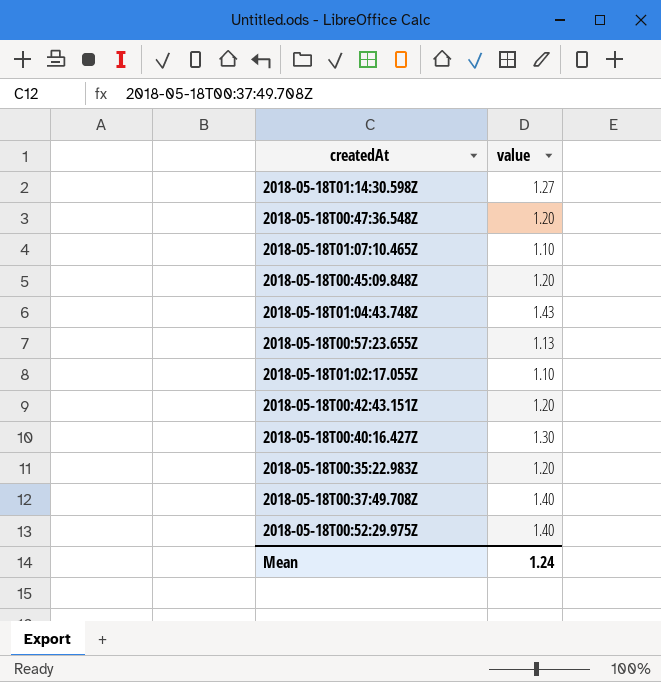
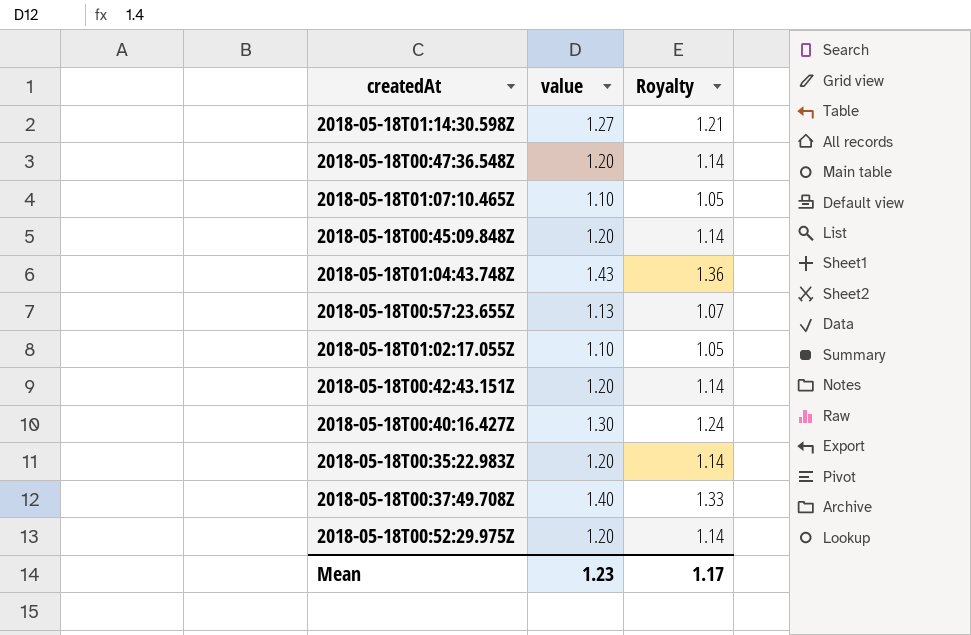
column Royalty | formula: none -> [value] * 0.95
2018-05-18T00:52:29.975Z | value: 1.40 -> 1.20
Mean | value: 1.24 -> 1.23

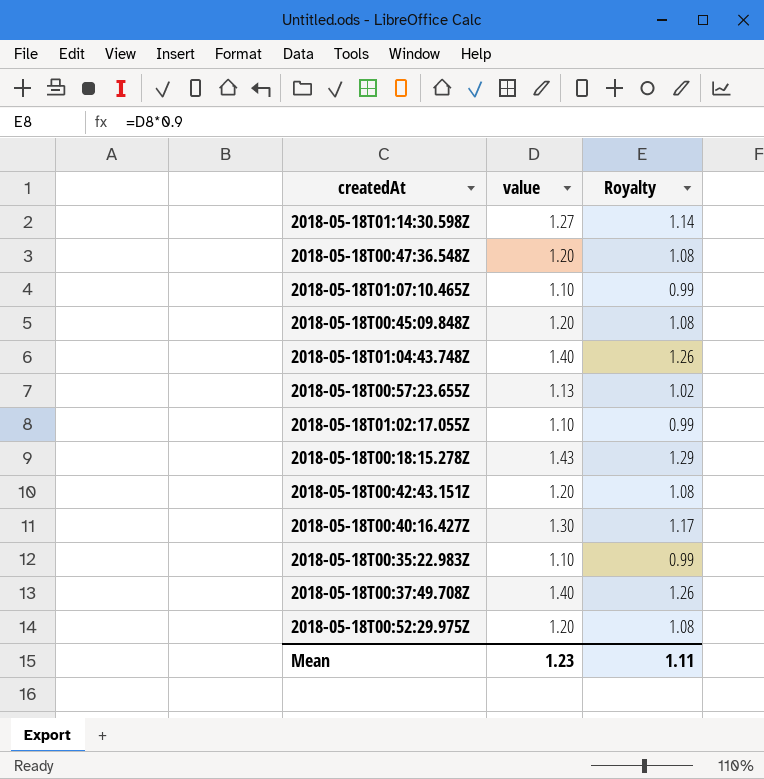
column Royalty | formula: [value] * 0.95 -> [value] * 0.9
2018-05-18T01:04:43.748Z | value: 1.43 -> 1.40
row 2018-05-18T00:18:15.278Z: none -> 1.43 | 1.29
2018-05-18T00:35:22.983Z | value: 1.20 -> 1.10
Mean | Royalty: 1.17 -> 1.11

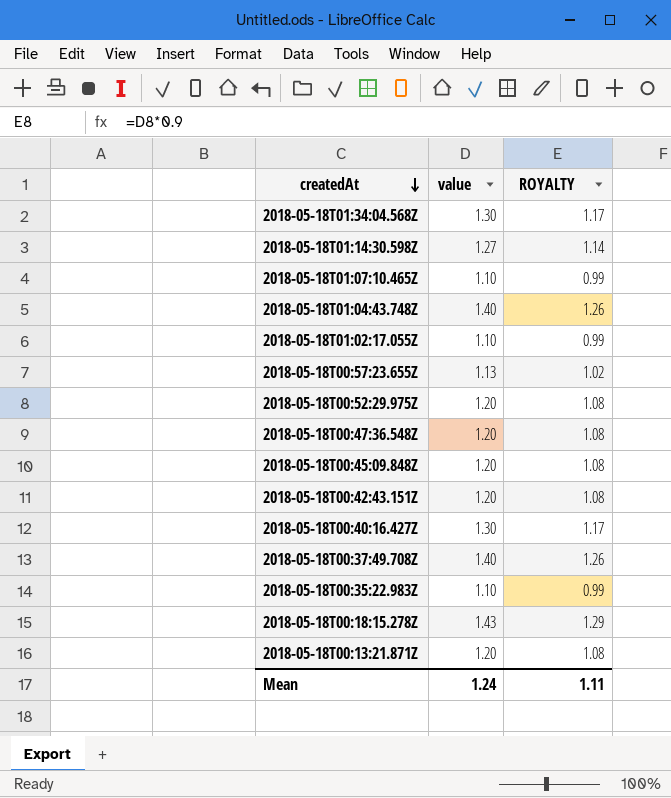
row order: none -> createdAt descending
column name: Royalty -> ROYALTY
row 2018-05-18T01:34:04.568Z: none -> 1.30 | 1.17
row 2018-05-18T00:13:21.871Z: none -> 1.20 | 1.08
Mean | value: 1.23 -> 1.24

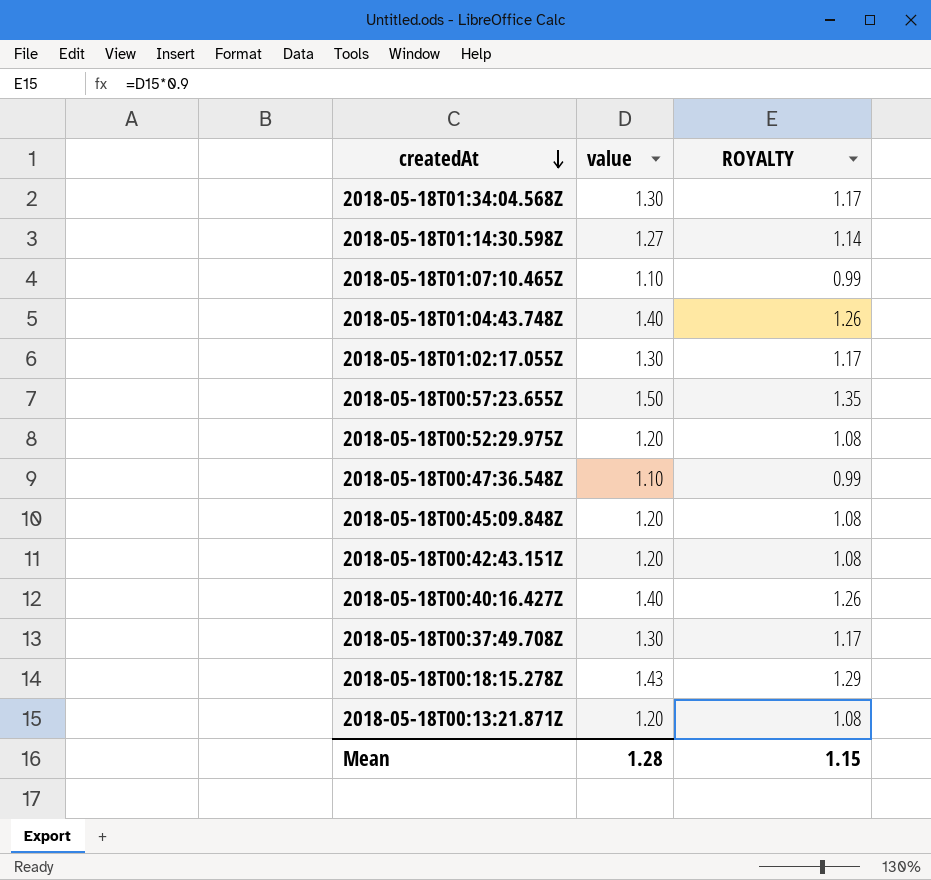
row 2018-05-18T00:35:22.983Z: 1.10 | 0.99 -> none
2018-05-18T01:02:17.055Z | value: 1.10 -> 1.30
2018-05-18T01:02:17.055Z | ROYALTY: 0.99 -> 1.17
2018-05-18T00:57:23.655Z | value: 1.13 -> 1.50
2018-05-18T00:57:23.655Z | ROYALTY: 1.02 -> 1.35
2018-05-18T00:47:36.548Z | value: 1.20 -> 1.10
2018-05-18T00:47:36.548Z | ROYALTY: 1.08 -> 0.99
2018-05-18T00:40:16.427Z | value: 1.30 -> 1.40
2018-05-18T00:40:16.427Z | ROYALTY: 1.17 -> 1.26
2018-05-18T00:37:49.708Z | value: 1.40 -> 1.30
2018-05-18T00:37:49.708Z | ROYALTY: 1.26 -> 1.17
Mean | value: 1.24 -> 1.28
Mean | ROYALTY: 1.11 -> 1.15

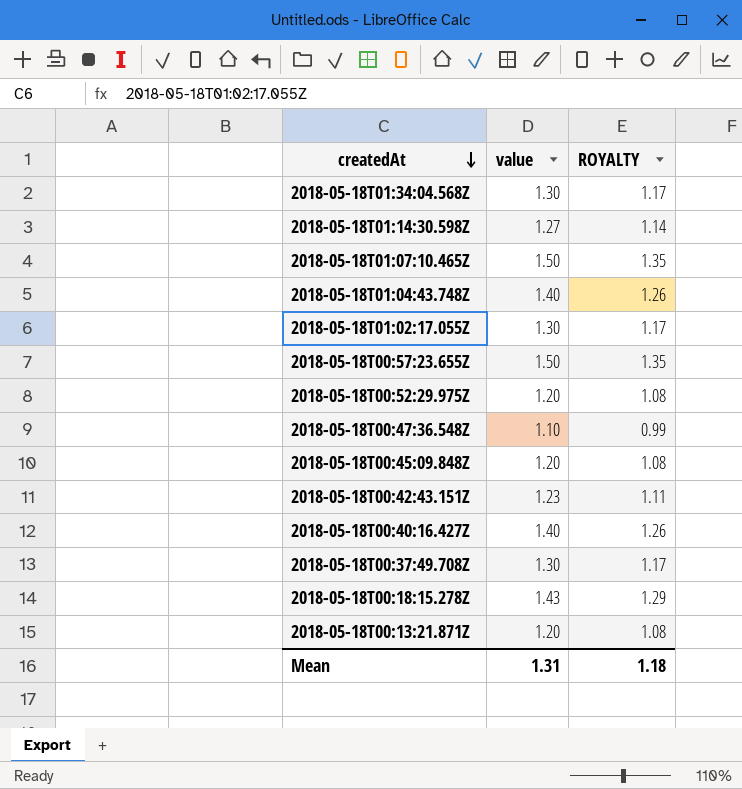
2018-05-18T01:07:10.465Z | value: 1.10 -> 1.50
2018-05-18T01:07:10.465Z | ROYALTY: 0.99 -> 1.35
2018-05-18T00:42:43.151Z | value: 1.20 -> 1.23
2018-05-18T00:42:43.151Z | ROYALTY: 1.08 -> 1.11
Mean | value: 1.28 -> 1.31
Mean | ROYALTY: 1.15 -> 1.18

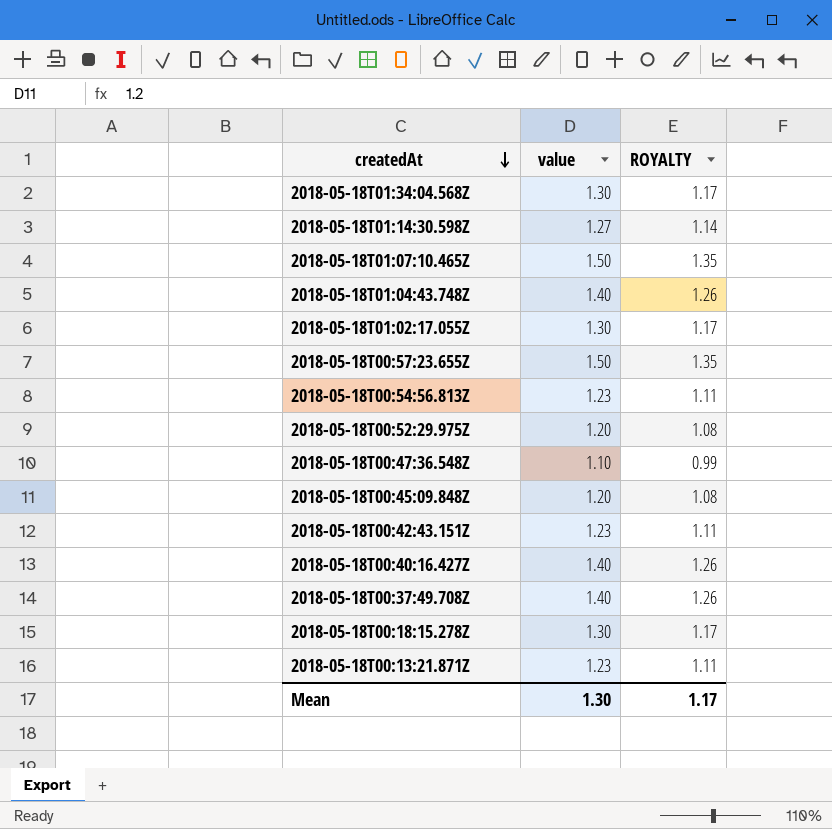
row 2018-05-18T00:54:56.813Z: none -> 1.23 | 1.11
2018-05-18T00:37:49.708Z | value: 1.30 -> 1.40
2018-05-18T00:37:49.708Z | ROYALTY: 1.17 -> 1.26
2018-05-18T00:18:15.278Z | value: 1.43 -> 1.30
2018-05-18T00:18:15.278Z | ROYALTY: 1.29 -> 1.17
2018-05-18T00:13:21.871Z | value: 1.20 -> 1.23
2018-05-18T00:13:21.871Z | ROYALTY: 1.08 -> 1.11
Mean | value: 1.31 -> 1.30
Mean | ROYALTY: 1.18 -> 1.17

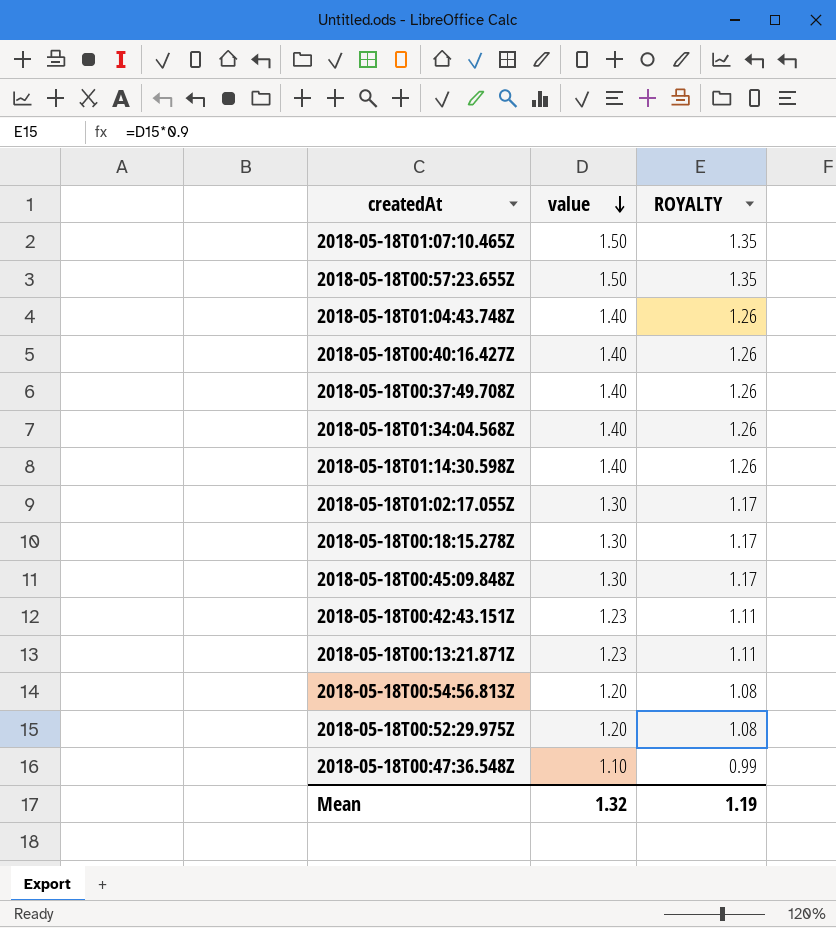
row order: createdAt descending -> value descending
2018-05-18T01:34:04.568Z | value: 1.30 -> 1.40
2018-05-18T01:34:04.568Z | ROYALTY: 1.17 -> 1.26
2018-05-18T01:14:30.598Z | value: 1.27 -> 1.40
2018-05-18T01:14:30.598Z | ROYALTY: 1.14 -> 1.26
2018-05-18T00:45:09.848Z | value: 1.20 -> 1.30
2018-05-18T00:45:09.848Z | ROYALTY: 1.08 -> 1.17
2018-05-18T00:54:56.813Z | value: 1.23 -> 1.20
2018-05-18T00:54:56.813Z | ROYALTY: 1.11 -> 1.08
Mean | value: 1.30 -> 1.32
Mean | ROYALTY: 1.17 -> 1.19

